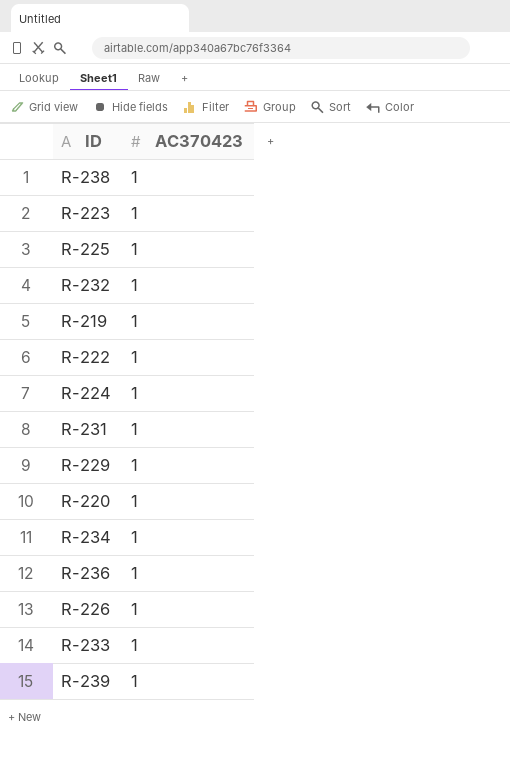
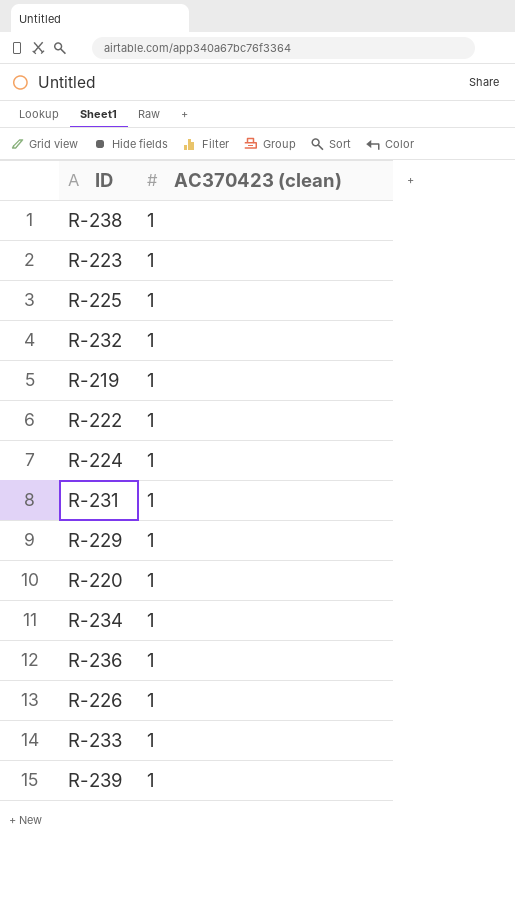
column name: AC370423 -> AC370423 (clean)

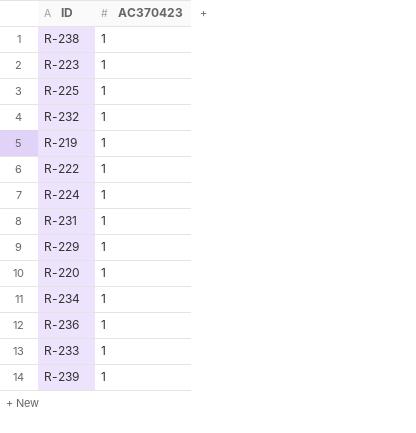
column name: AC370423 (clean) -> AC370423
row R-226: 1 -> none

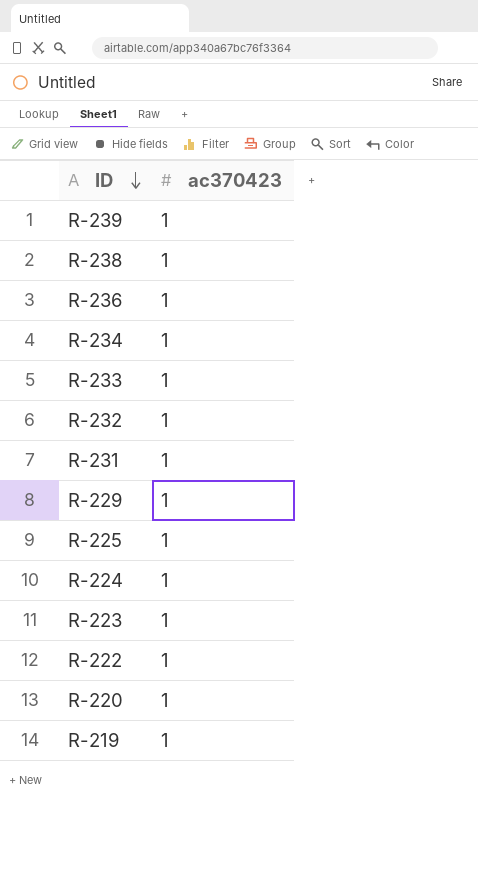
row order: none -> ID descending
column name: AC370423 -> ac370423

